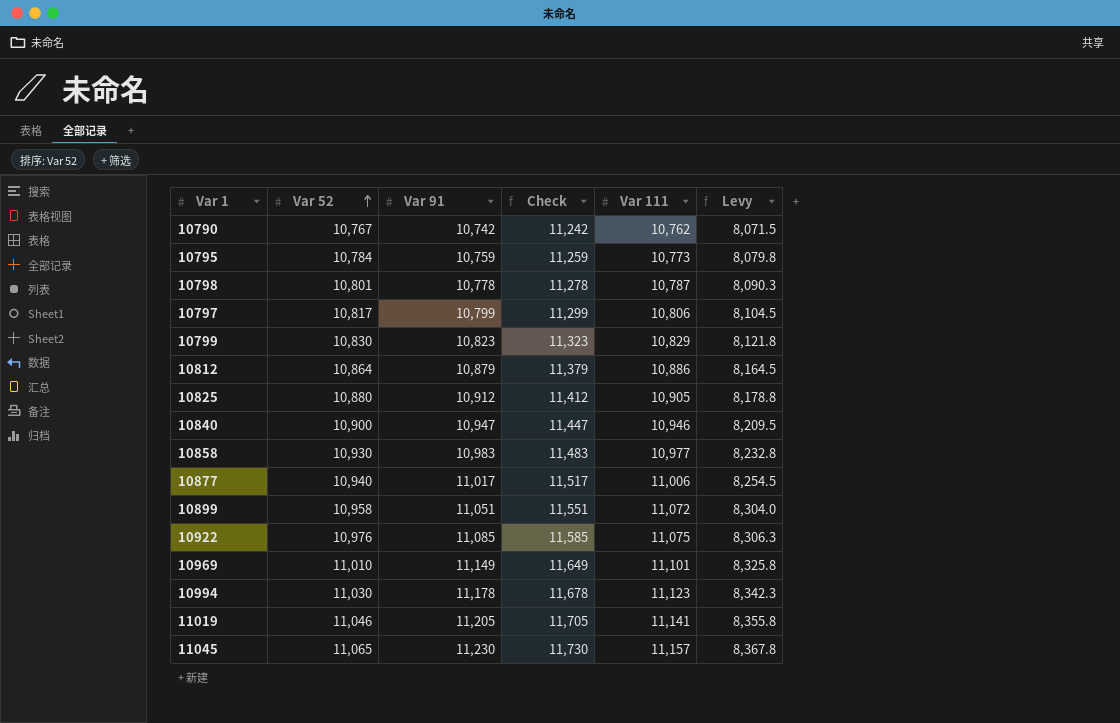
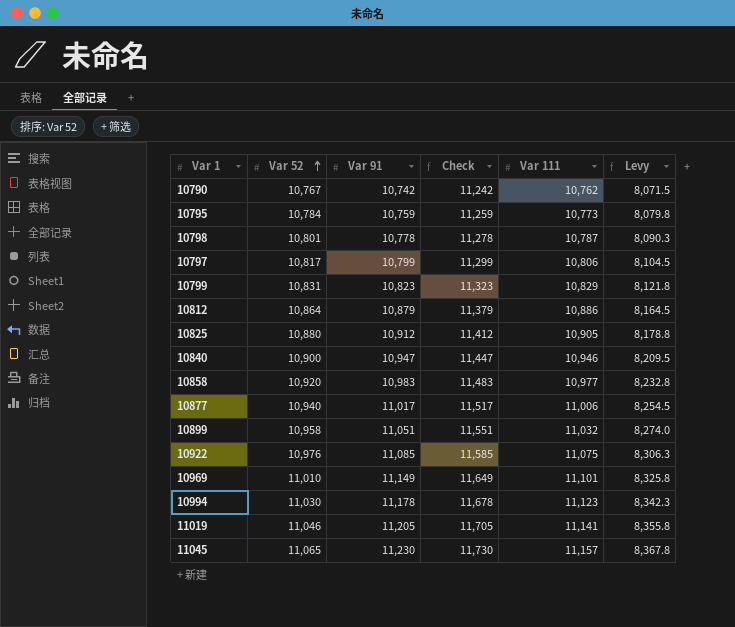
10799 | Var 52: 10,830 -> 10,831
10858 | Var 52: 10,930 -> 10,920
10899 | Var 111: 11,072 -> 11,032
10899 | Levy: 8,304.0 -> 8,274.0

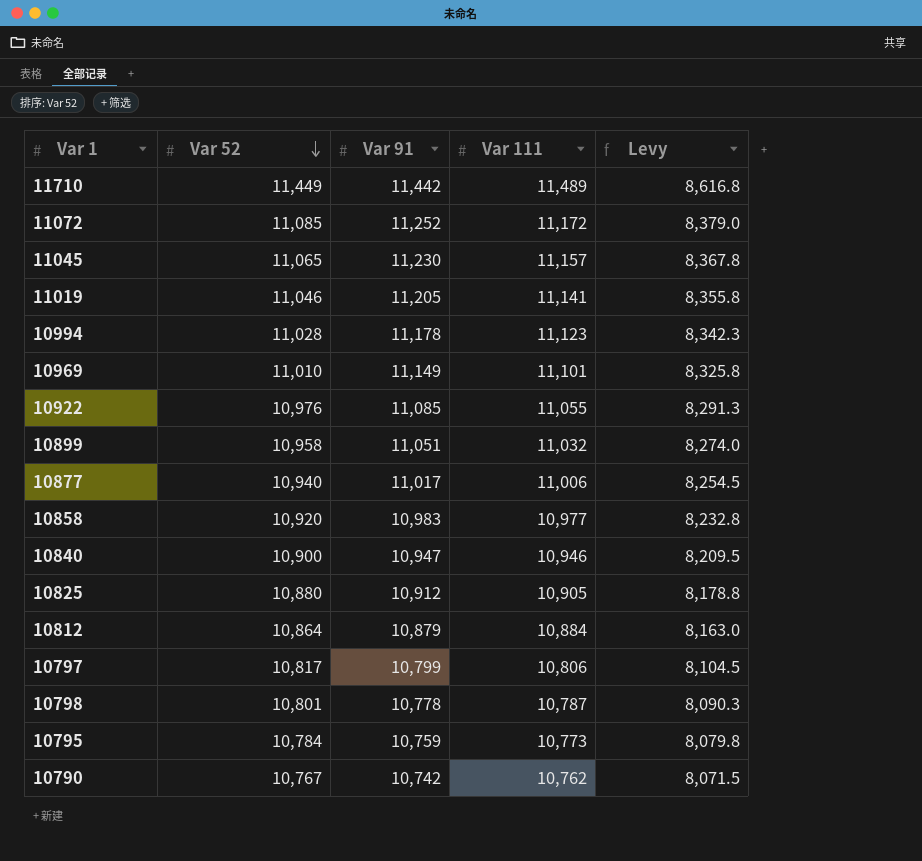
row order: Var 52 ascending -> Var 52 descending
column Check | formula: [Var 91] + 500 -> none
row 10799: 10,831 | 10,823 | 11,323 | 10,829 | 8,121.8 -> none
row 11710: none -> 11,449 | 11,442 | 11,489 | 8,616.8
row 11072: none -> 11,085 | 11,252 | 11,172 | 8,379.0
10994 | Var 52: 11,030 -> 11,028
10922 | Var 111: 11,075 -> 11,055
10922 | Levy: 8,306.3 -> 8,291.3
10812 | Var 111: 10,886 -> 10,884
10812 | Levy: 8,164.5 -> 8,163.0

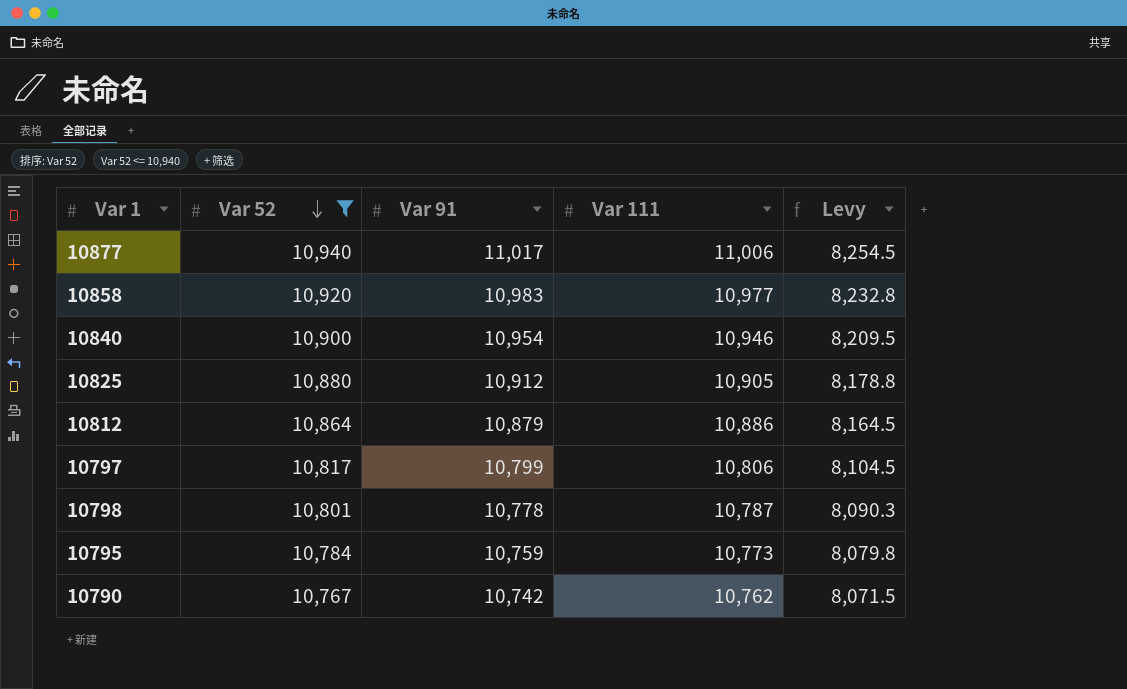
filter: none -> Var 52 <= 10,940
10840 | Var 91: 10,947 -> 10,954
10812 | Var 111: 10,884 -> 10,886
10812 | Levy: 8,163.0 -> 8,164.5

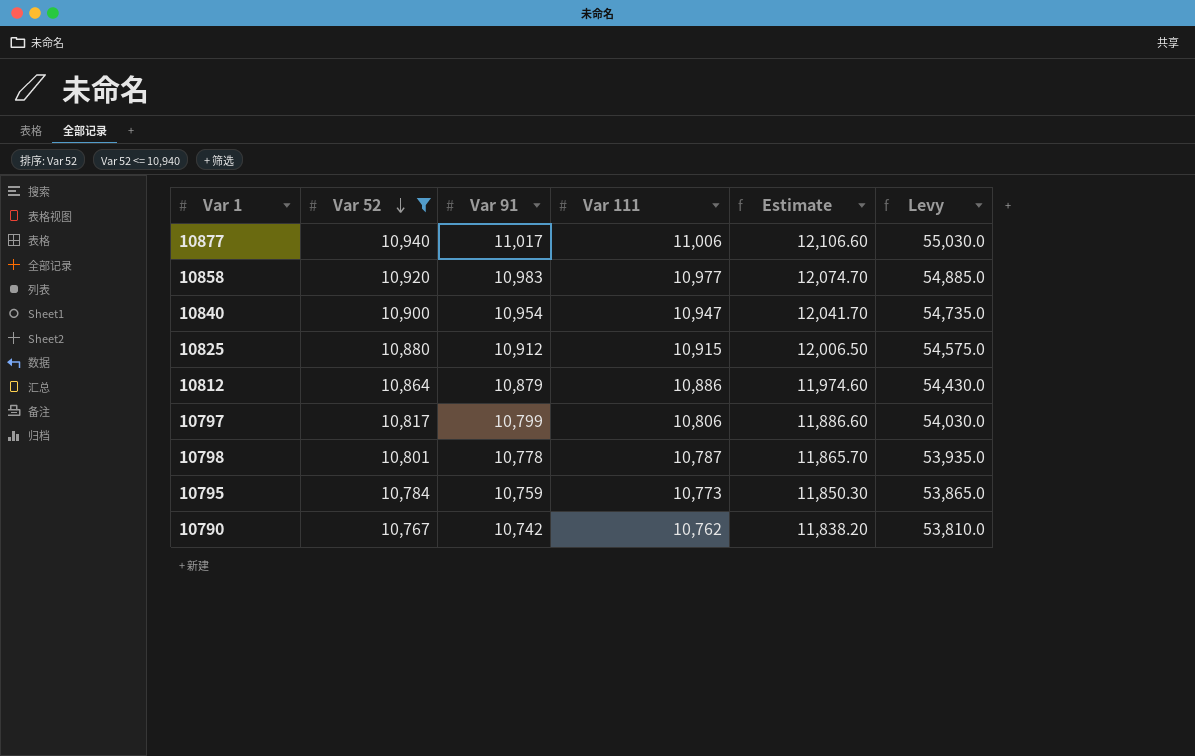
column Estimate | formula: none -> [Var 111] * 1.1
column Levy | formula: [Var 111] * 0.75 -> [Var 111] * 5
10840 | Var 111: 10,946 -> 10,947
10825 | Var 111: 10,905 -> 10,915

